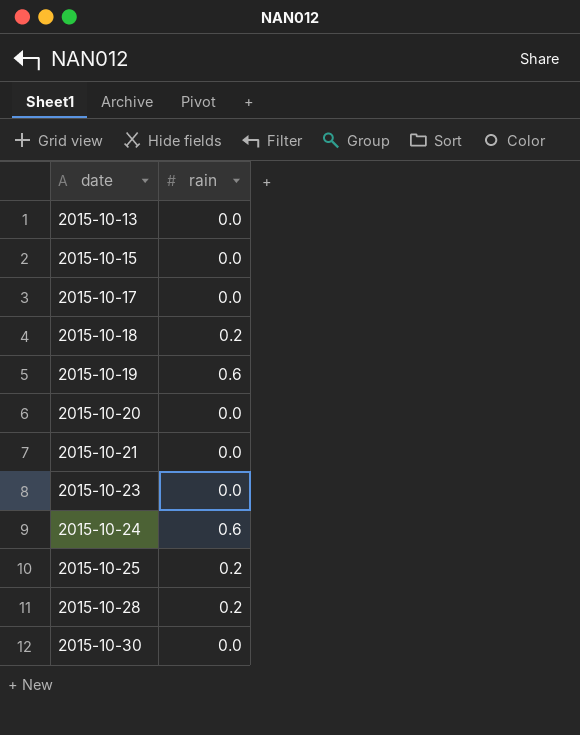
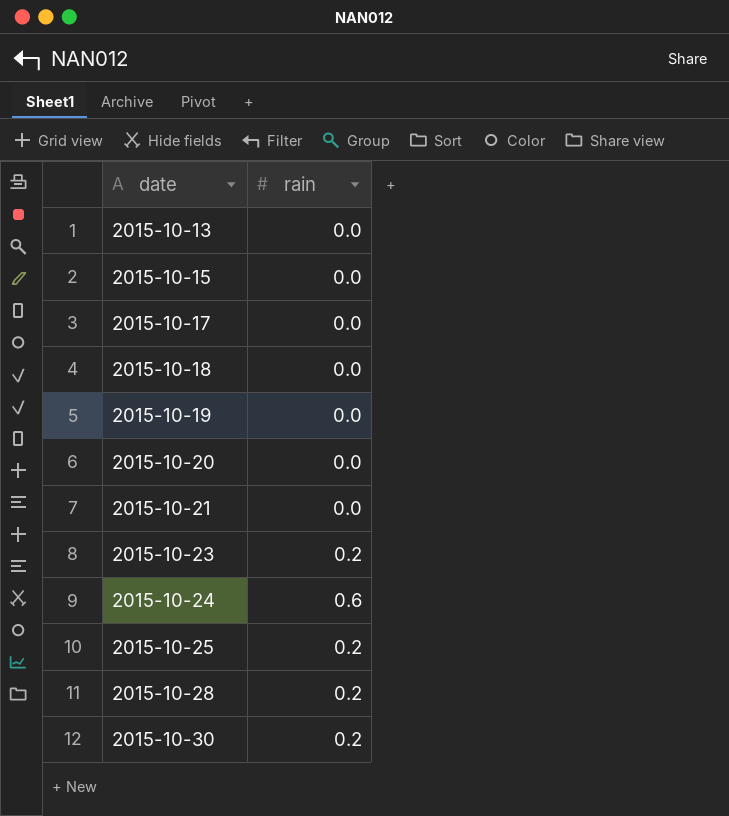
2015-10-18 | rain: 0.2 -> 0.0
2015-10-19 | rain: 0.6 -> 0.0
2015-10-23 | rain: 0.0 -> 0.2
2015-10-30 | rain: 0.0 -> 0.2

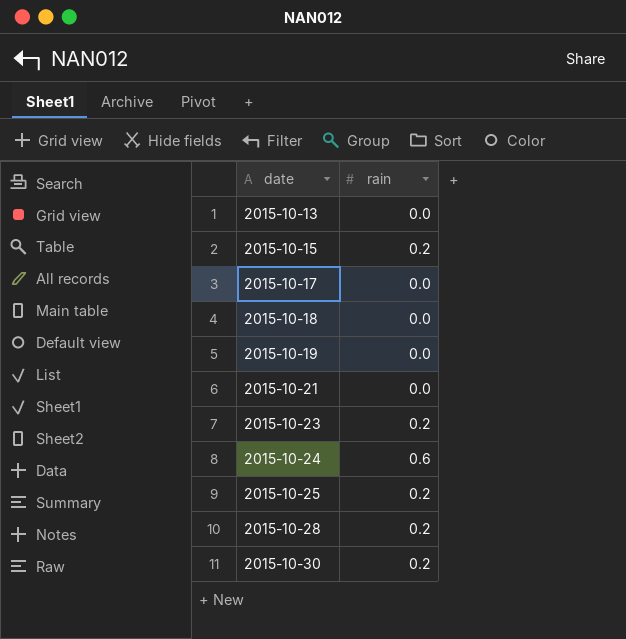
row 2015-10-20: 0.0 -> none
2015-10-15 | rain: 0.0 -> 0.2

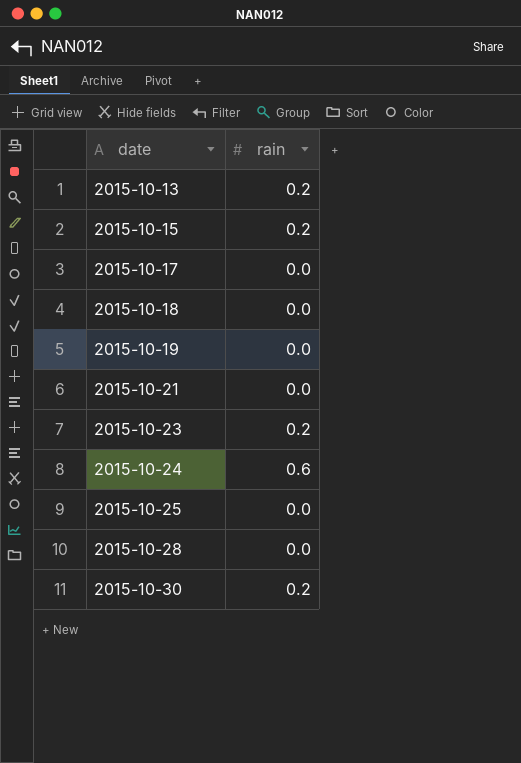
2015-10-13 | rain: 0.0 -> 0.2
2015-10-25 | rain: 0.2 -> 0.0
2015-10-28 | rain: 0.2 -> 0.0

